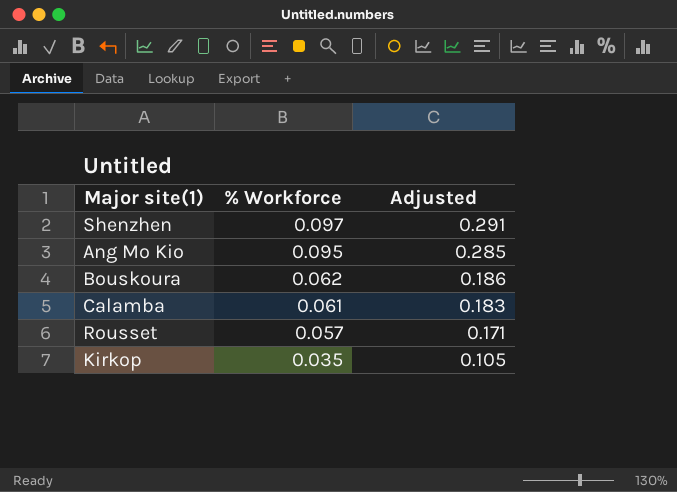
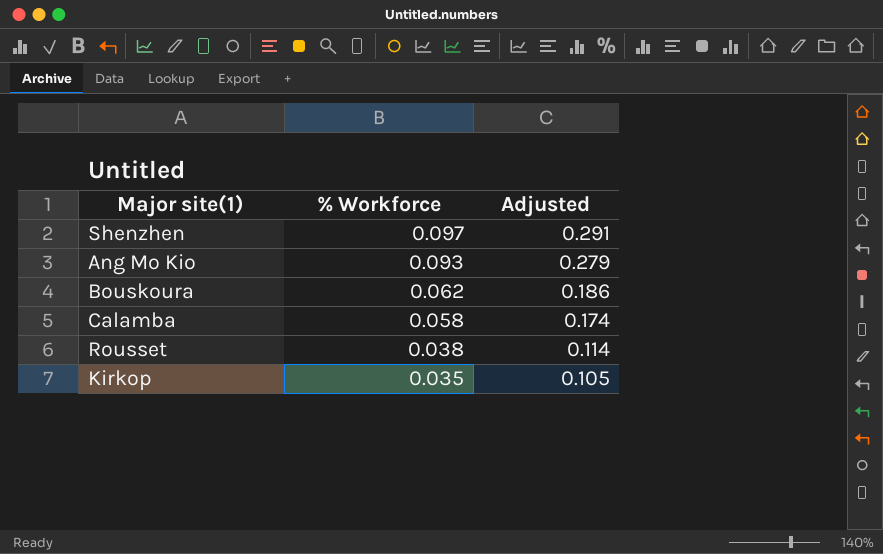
Ang Mo Kio | % Workforce: 0.095 -> 0.093
Ang Mo Kio | Adjusted: 0.285 -> 0.279
Calamba | % Workforce: 0.061 -> 0.058
Calamba | Adjusted: 0.183 -> 0.174
Rousset | % Workforce: 0.057 -> 0.038
Rousset | Adjusted: 0.171 -> 0.114

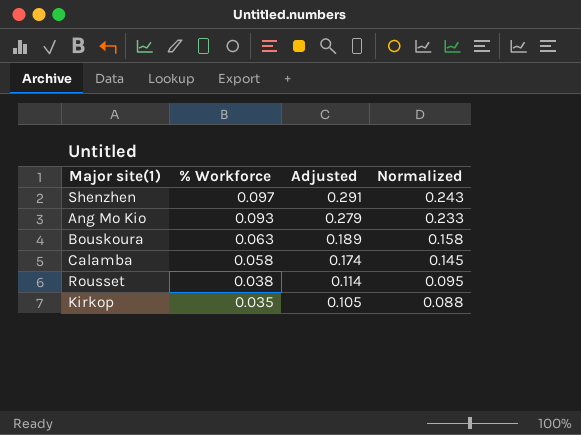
column Normalized | formula: none -> [% Workforce] * 2.5
Bouskoura | % Workforce: 0.062 -> 0.063
Bouskoura | Adjusted: 0.186 -> 0.189

